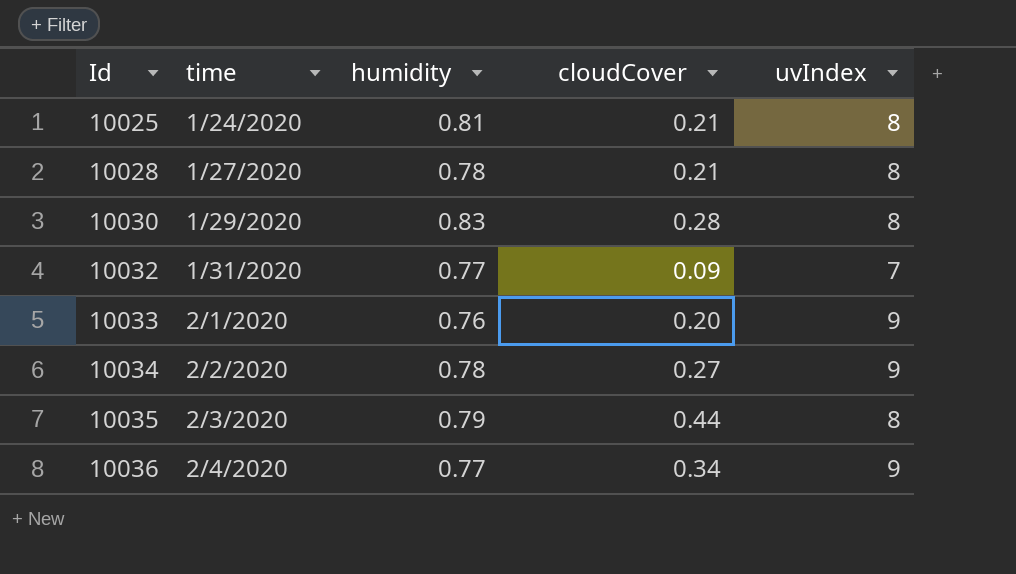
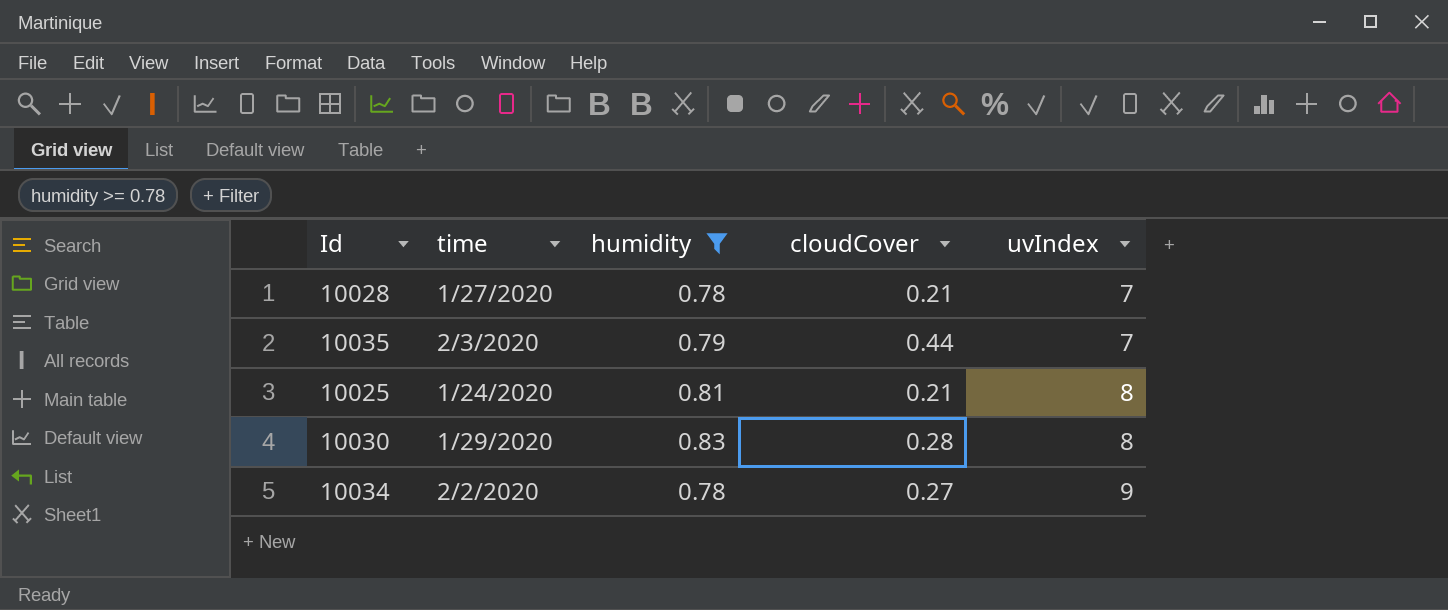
filter: none -> humidity >= 0.78
row order: Id ascending -> uvIndex ascending
10028 | uvIndex: 8 -> 7
10035 | uvIndex: 8 -> 7

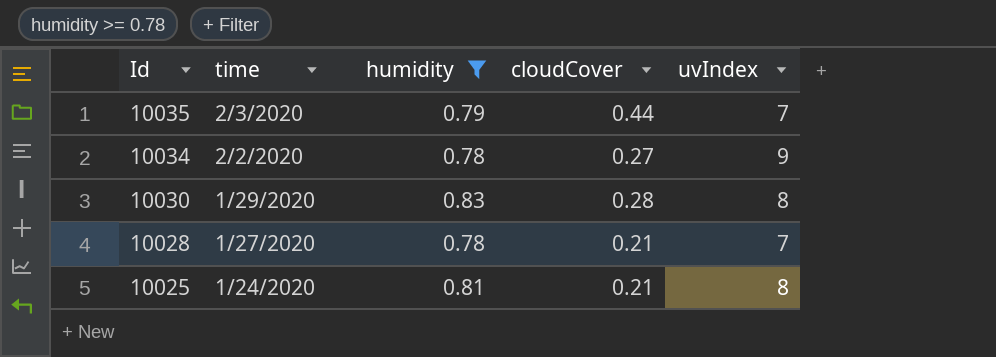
row order: uvIndex ascending -> Id descending

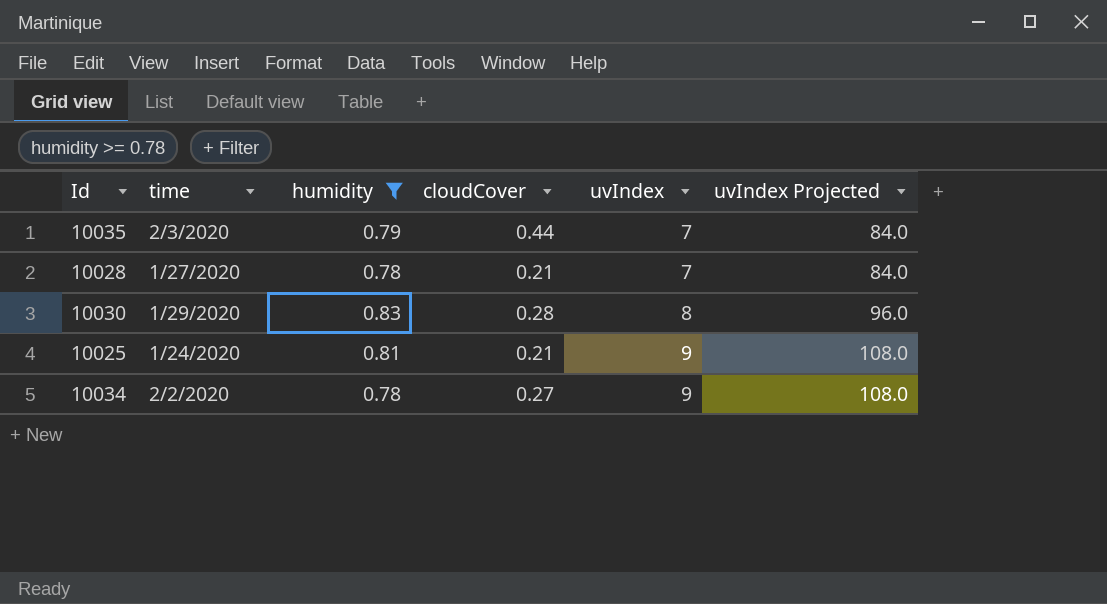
row order: Id descending -> uvIndex ascending
column uvIndex Projected | formula: none -> [uvIndex] * 12
10025 | uvIndex: 8 -> 9

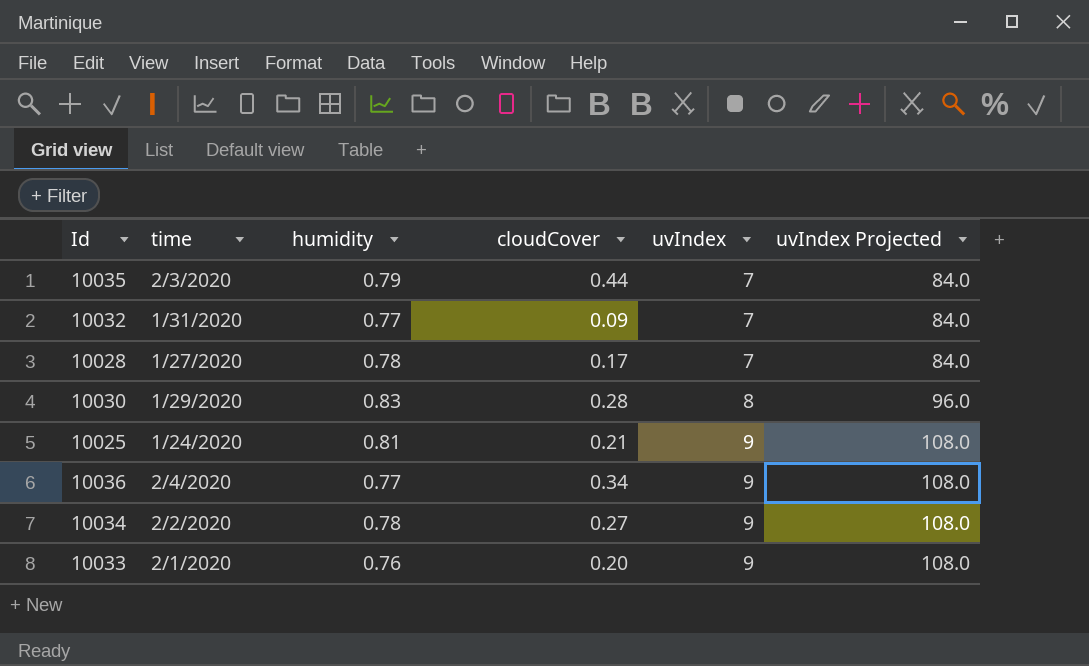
filter: humidity >= 0.78 -> none
10028 | cloudCover: 0.21 -> 0.17

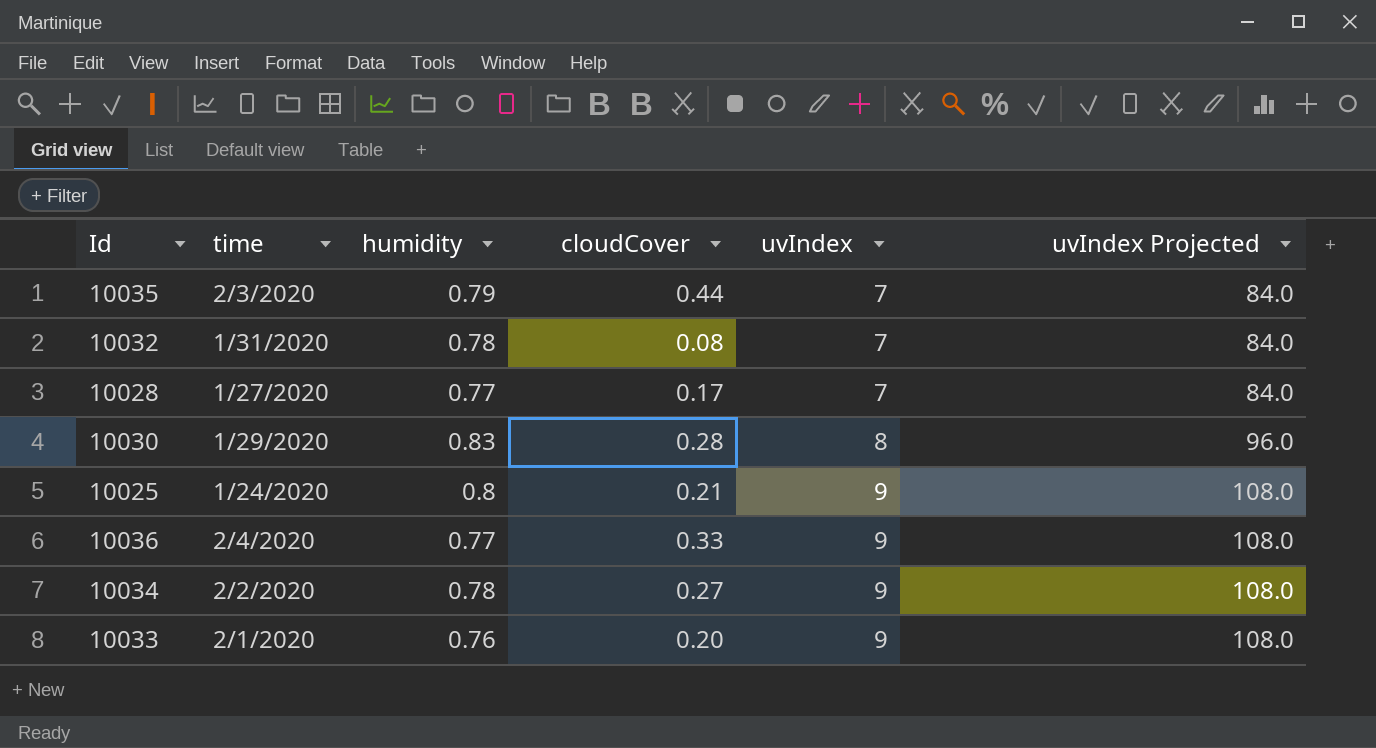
10032 | humidity: 0.77 -> 0.78
10032 | cloudCover: 0.09 -> 0.08
10028 | humidity: 0.78 -> 0.77
10025 | humidity: 0.81 -> 0.8
10036 | cloudCover: 0.34 -> 0.33

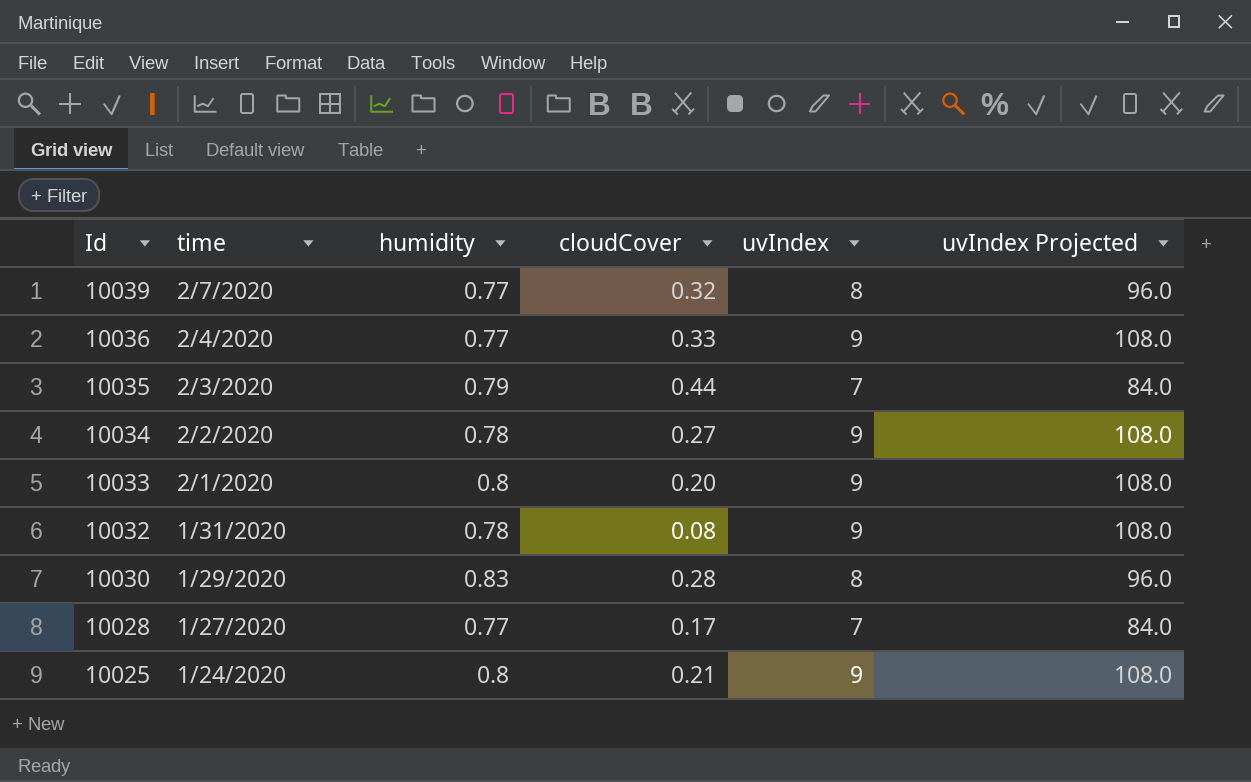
row order: uvIndex ascending -> Id descending
row 10039: none -> 2/7/2020 | 0.77 | 0.32 | 8 | 96.0
10033 | humidity: 0.76 -> 0.8
10032 | uvIndex: 7 -> 9
10032 | uvIndex Projected: 84.0 -> 108.0

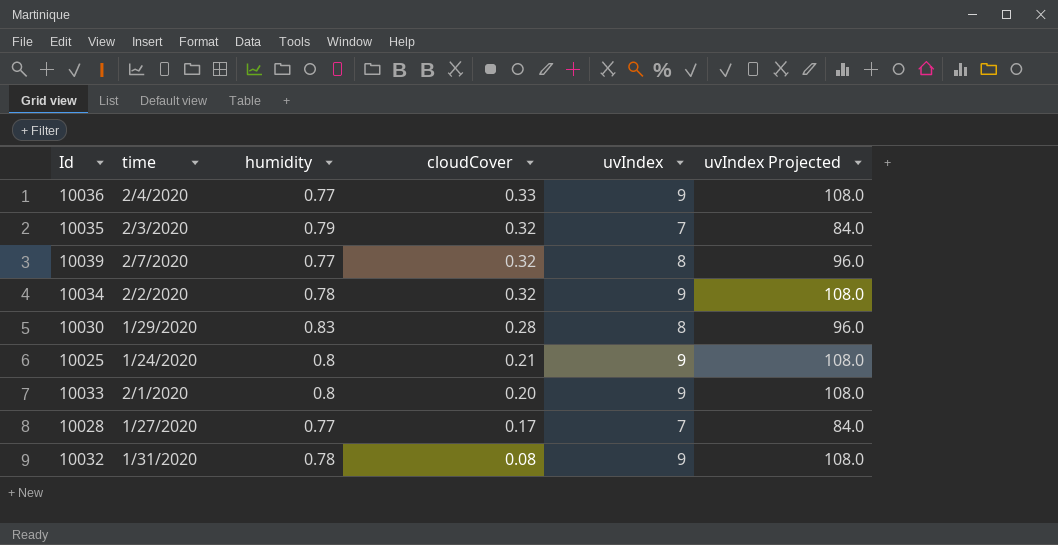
row order: Id descending -> cloudCover descending
10035 | cloudCover: 0.44 -> 0.32
10034 | cloudCover: 0.27 -> 0.32

